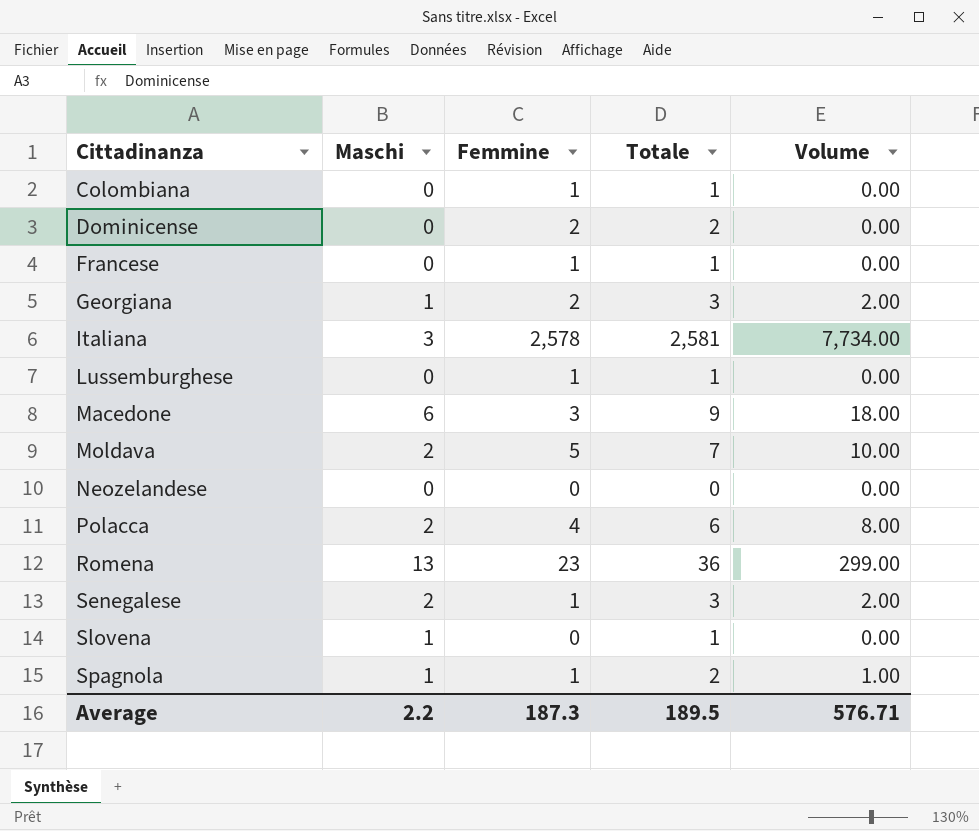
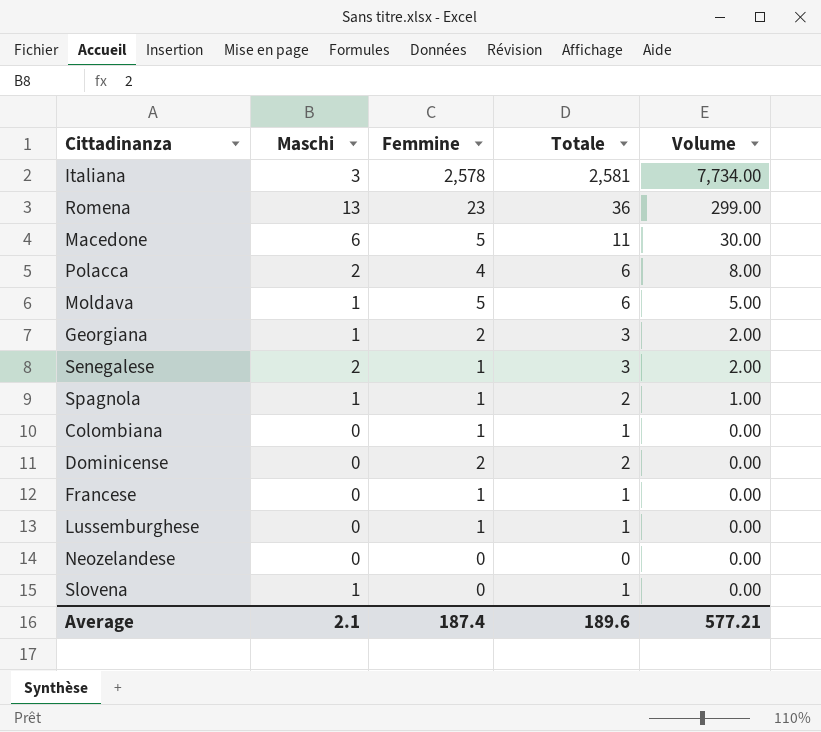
row order: Cittadinanza ascending -> Volume descending
Macedone | Femmine: 3 -> 5
Macedone | Totale: 9 -> 11
Macedone | Volume: 18.00 -> 30.00
Moldava | Maschi: 2 -> 1
Moldava | Totale: 7 -> 6
Moldava | Volume: 10.00 -> 5.00
Average | Maschi: 2.2 -> 2.1
Average | Femmine: 187.3 -> 187.4
Average | Totale: 189.5 -> 189.6
Average | Volume: 576.71 -> 577.21

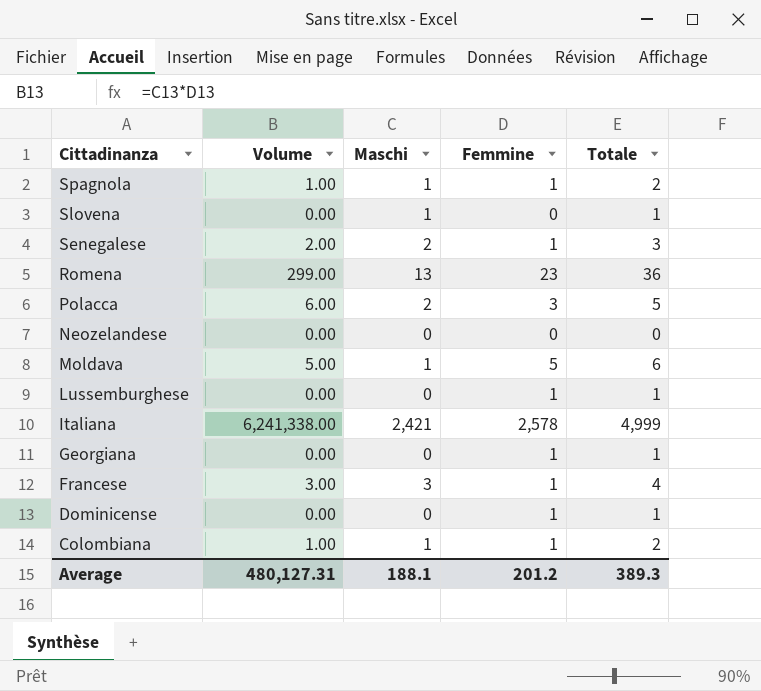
row order: Volume descending -> Cittadinanza descending
column Volume | position: 5 -> 2
row Macedone: 6 | 5 | 11 | 30.00 -> none
Polacca | Volume: 8.00 -> 6.00
Polacca | Femmine: 4 -> 3
Polacca | Totale: 6 -> 5
Italiana | Volume: 7,734.00 -> 6,241,338.00
Italiana | Maschi: 3 -> 2,421
Italiana | Totale: 2,581 -> 4,999
Georgiana | Volume: 2.00 -> 0.00
Georgiana | Maschi: 1 -> 0
Georgiana | Femmine: 2 -> 1
Georgiana | Totale: 3 -> 1
Francese | Volume: 0.00 -> 3.00
Francese | Maschi: 0 -> 3
Francese | Totale: 1 -> 4
Dominicense | Femmine: 2 -> 1
Dominicense | Totale: 2 -> 1
Colombiana | Volume: 0.00 -> 1.00
Colombiana | Maschi: 0 -> 1
Colombiana | Totale: 1 -> 2
Average | Volume: 577.21 -> 480,127.31
Average | Maschi: 2.1 -> 188.1
Average | Femmine: 187.4 -> 201.2
Average | Totale: 189.6 -> 389.3

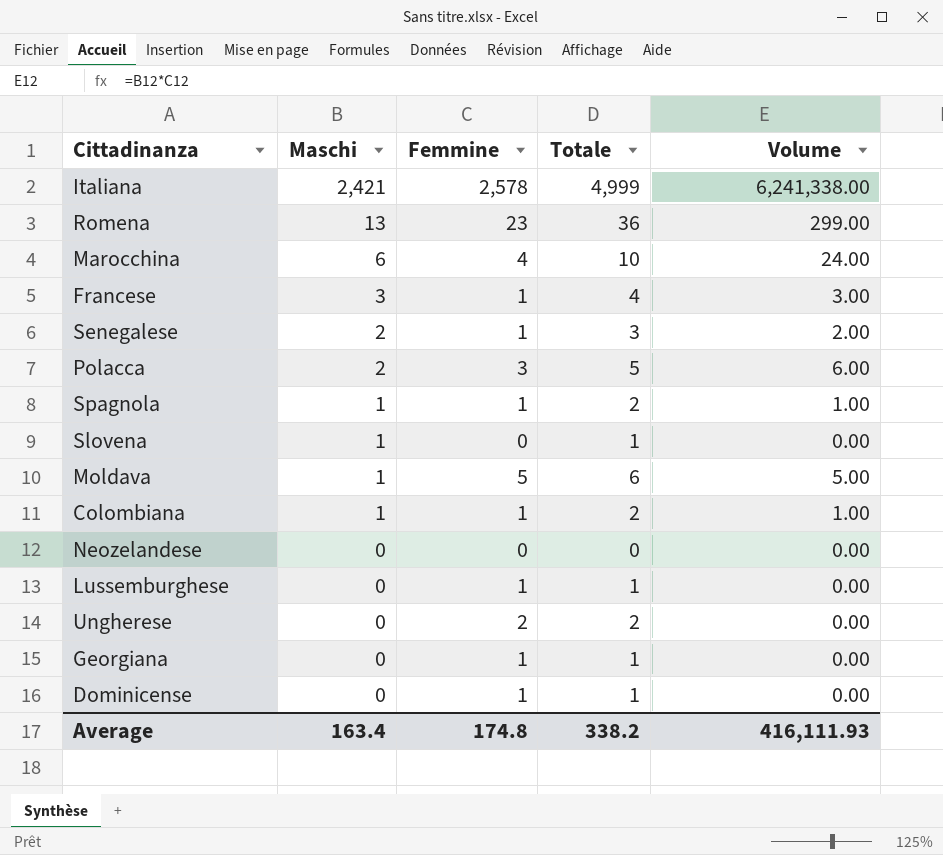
row order: Cittadinanza descending -> Maschi descending
column Volume | position: 2 -> 5
row Marocchina: none -> 6 | 4 | 10 | 24.00
row Ungherese: none -> 0 | 2 | 2 | 0.00
Average | Maschi: 188.1 -> 163.4
Average | Femmine: 201.2 -> 174.8
Average | Totale: 389.3 -> 338.2
Average | Volume: 480,127.31 -> 416,111.93

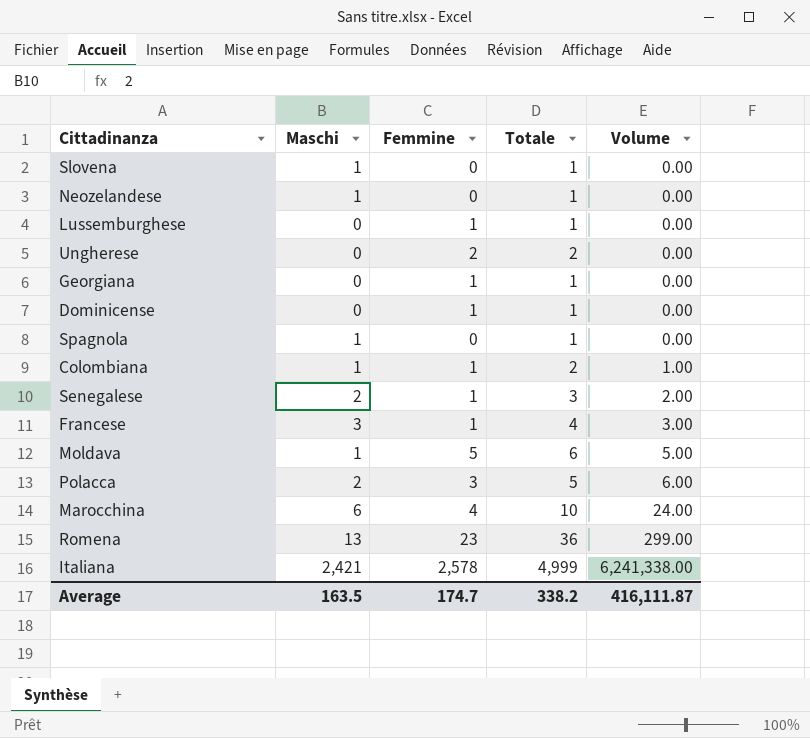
row order: Maschi descending -> Volume ascending
Neozelandese | Maschi: 0 -> 1
Neozelandese | Totale: 0 -> 1
Spagnola | Femmine: 1 -> 0
Spagnola | Totale: 2 -> 1
Spagnola | Volume: 1.00 -> 0.00
Average | Maschi: 163.4 -> 163.5
Average | Femmine: 174.8 -> 174.7
Average | Volume: 416,111.93 -> 416,111.87

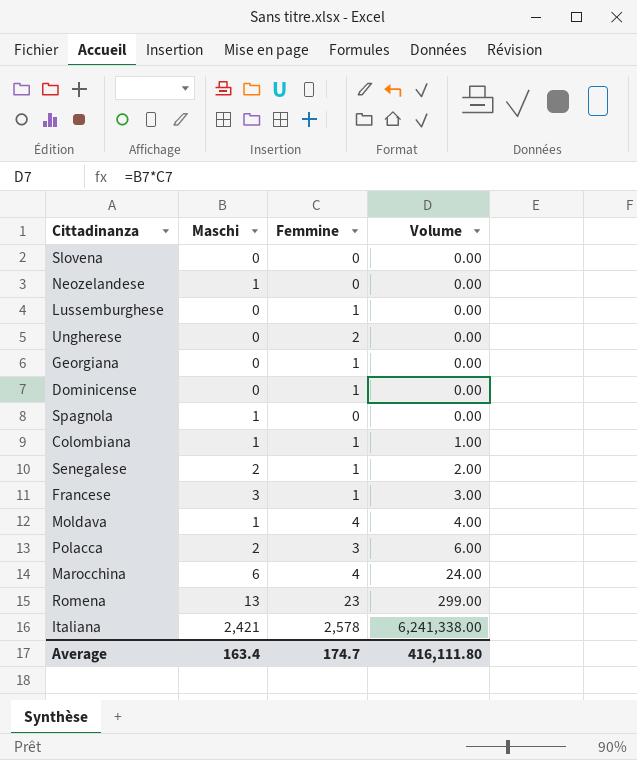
column Totale | formula: [Maschi] + [Femmine] -> none
Slovena | Maschi: 1 -> 0
Moldava | Femmine: 5 -> 4
Moldava | Volume: 5.00 -> 4.00
Average | Maschi: 163.5 -> 163.4
Average | Volume: 416,111.87 -> 416,111.80

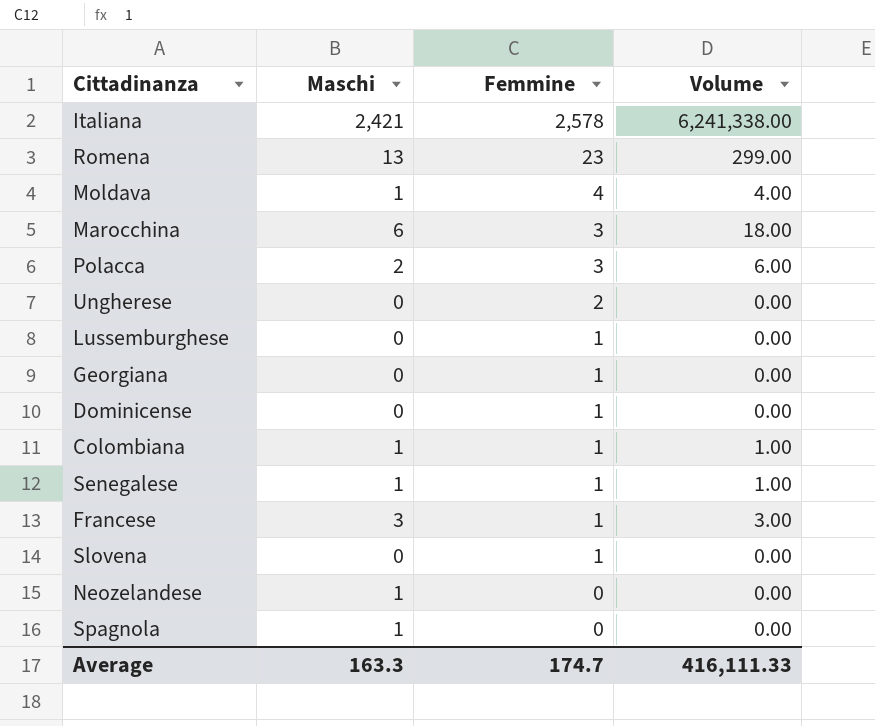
row order: Volume ascending -> Femmine descending
Marocchina | Femmine: 4 -> 3
Marocchina | Volume: 24.00 -> 18.00
Senegalese | Maschi: 2 -> 1
Senegalese | Volume: 2.00 -> 1.00
Slovena | Femmine: 0 -> 1
Average | Maschi: 163.4 -> 163.3
Average | Volume: 416,111.80 -> 416,111.33

